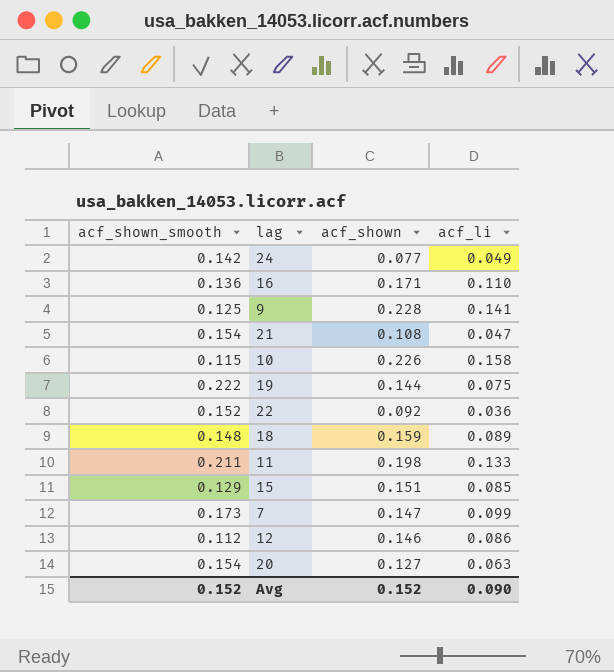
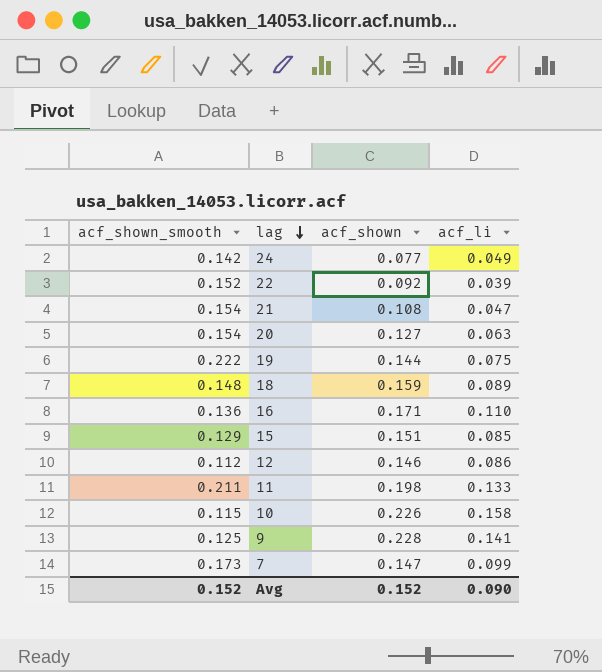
row order: none -> lag descending
22 | acf_li: 0.036 -> 0.039

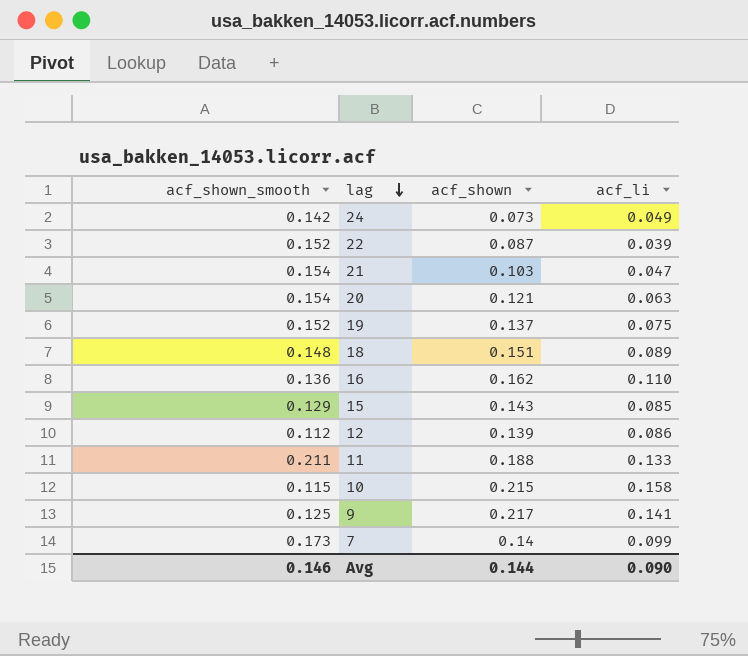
24 | acf_shown: 0.077 -> 0.073
22 | acf_shown: 0.092 -> 0.087
21 | acf_shown: 0.108 -> 0.103
20 | acf_shown: 0.127 -> 0.121
19 | acf_shown_smooth: 0.222 -> 0.152
19 | acf_shown: 0.144 -> 0.137
18 | acf_shown: 0.159 -> 0.151
16 | acf_shown: 0.171 -> 0.162
15 | acf_shown: 0.151 -> 0.143
12 | acf_shown: 0.146 -> 0.139
11 | acf_shown: 0.198 -> 0.188
10 | acf_shown: 0.226 -> 0.215
9 | acf_shown: 0.228 -> 0.217
7 | acf_shown: 0.147 -> 0.14
Avg | acf_shown_smooth: 0.152 -> 0.146
Avg | acf_shown: 0.152 -> 0.144

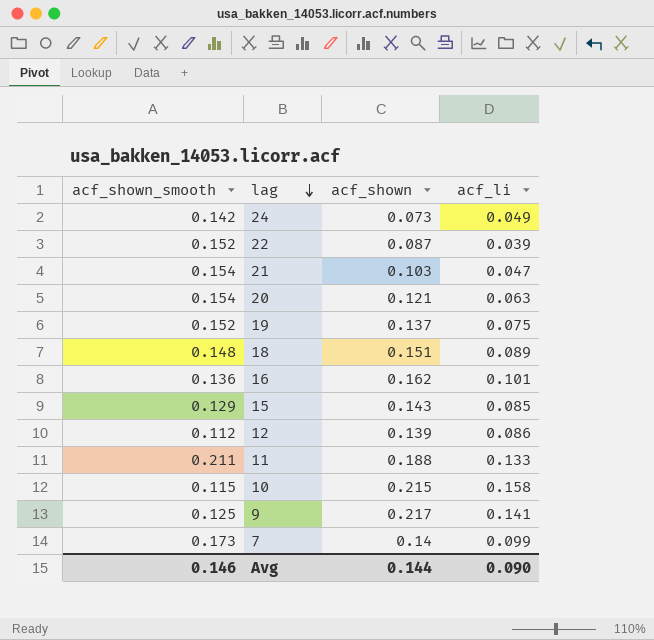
16 | acf_li: 0.110 -> 0.101

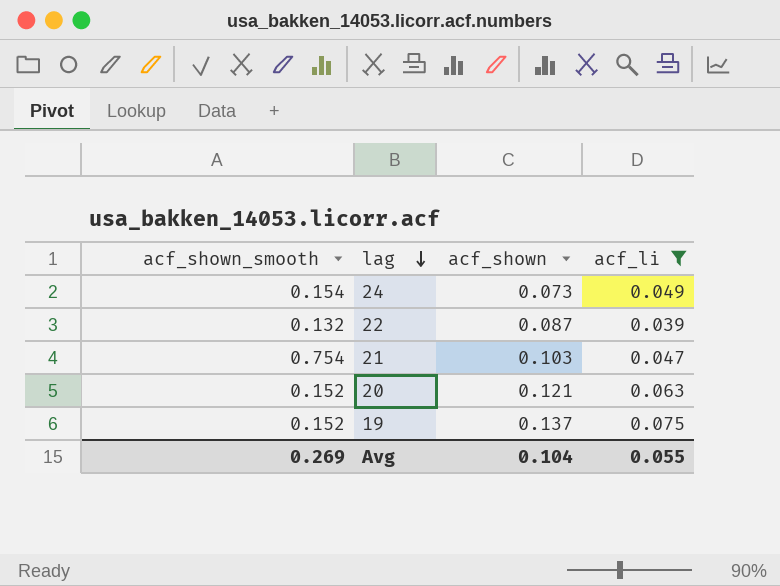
filter: none -> acf_li <= 0.075
24 | acf_shown_smooth: 0.142 -> 0.154
22 | acf_shown_smooth: 0.152 -> 0.132
21 | acf_shown_smooth: 0.154 -> 0.754
20 | acf_shown_smooth: 0.154 -> 0.152
Avg | acf_shown_smooth: 0.146 -> 0.269
Avg | acf_shown: 0.144 -> 0.104
Avg | acf_li: 0.090 -> 0.055

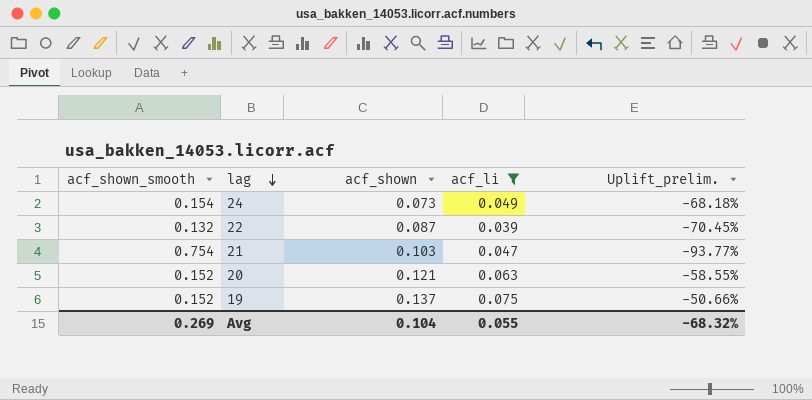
column Uplift_prelim. | formula: none -> ([acf_li] - [acf_shown_smooth]) / [acf_shown_smooth]

